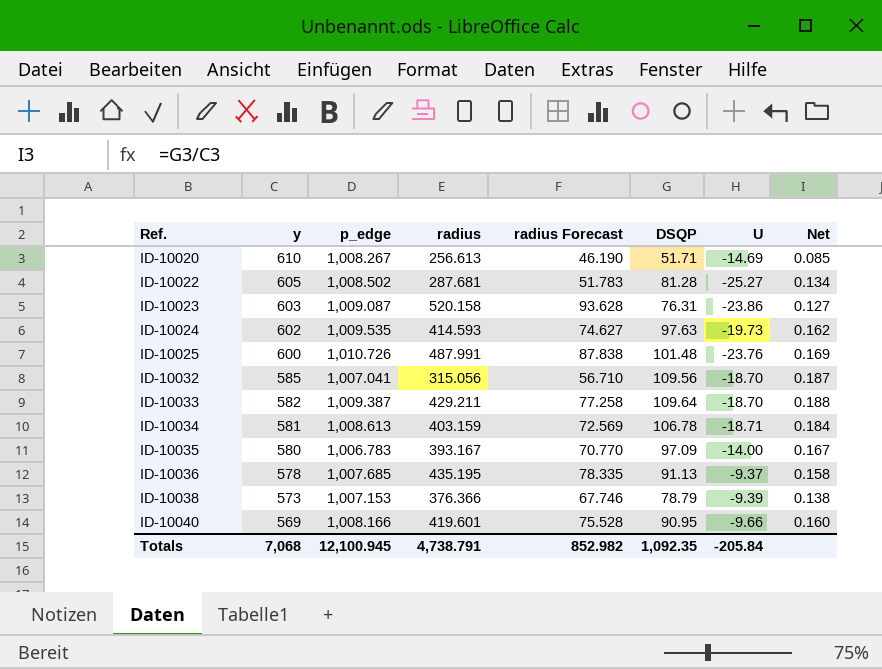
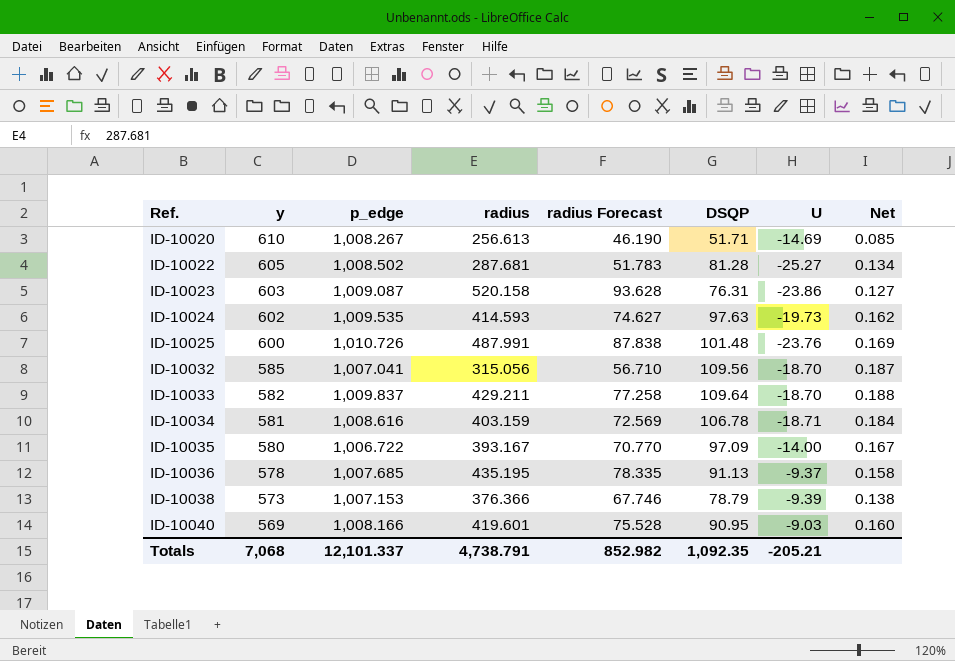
ID-10033 | p_edge: 1,009.387 -> 1,009.837
ID-10034 | p_edge: 1,008.613 -> 1,008.616
ID-10035 | p_edge: 1,006.783 -> 1,006.722
ID-10040 | U: -9.66 -> -9.03
Totals | p_edge: 12,100.945 -> 12,101.337
Totals | U: -205.84 -> -205.21

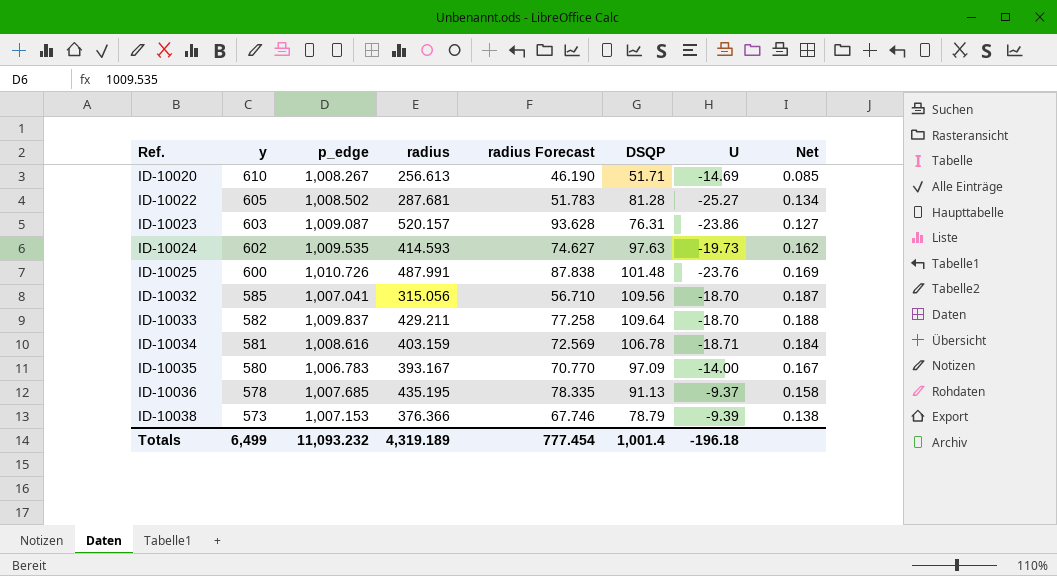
row ID-10040: 569 | 1,008.166 | 419.601 | 75.528 | 90.95 | -9.03 | 0.160 -> none
ID-10023 | radius: 520.158 -> 520.157
ID-10035 | p_edge: 1,006.722 -> 1,006.783
Totals | y: 7,068 -> 6,499
Totals | p_edge: 12,101.337 -> 11,093.232
Totals | radius: 4,738.791 -> 4,319.189
Totals | radius Forecast: 852.982 -> 777.454
Totals | DSQP: 1,092.35 -> 1,001.4
Totals | U: -205.21 -> -196.18

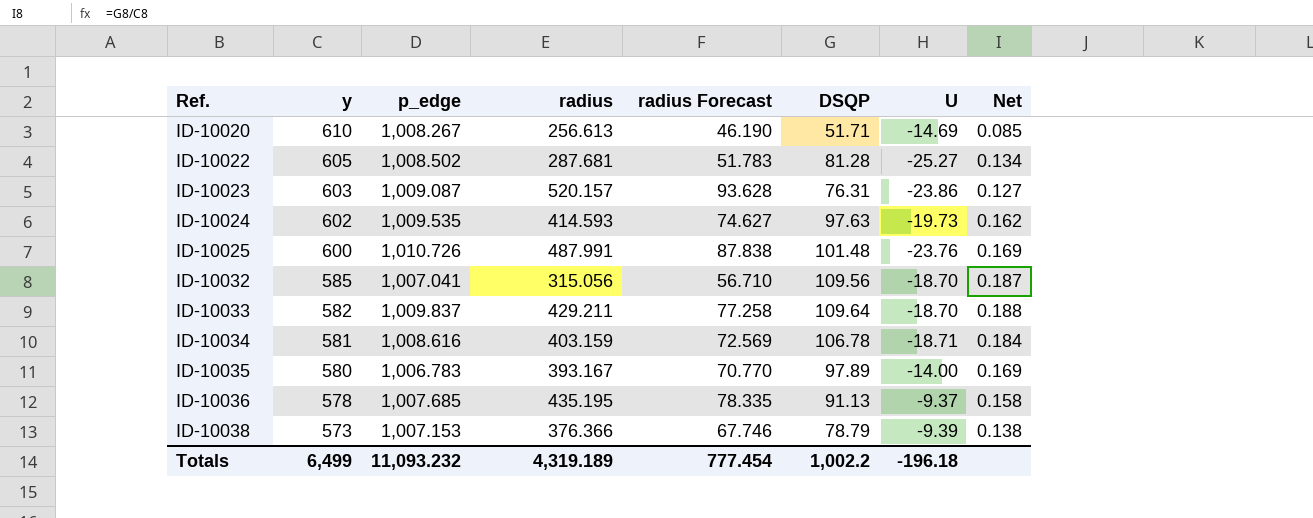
ID-10035 | DSQP: 97.09 -> 97.89
ID-10035 | Net: 0.167 -> 0.169
Totals | DSQP: 1,001.4 -> 1,002.2

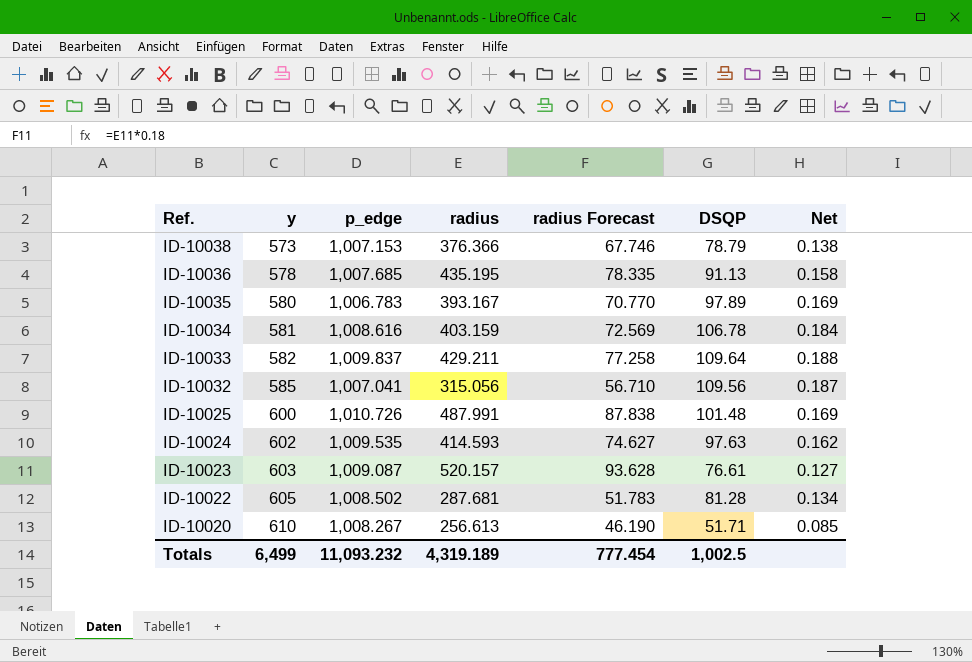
row order: Ref. ascending -> Ref. descending
column U | position: 7 -> none
ID-10023 | DSQP: 76.31 -> 76.61
Totals | DSQP: 1,002.2 -> 1,002.5

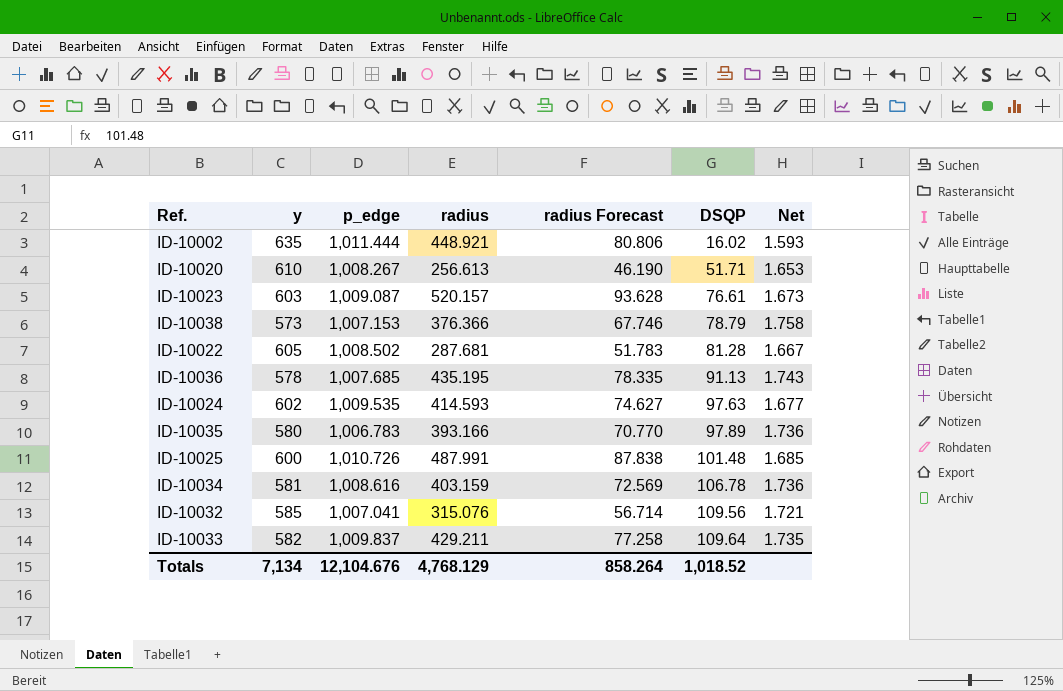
row order: Ref. descending -> DSQP ascending
column Net | formula: [DSQP] / [y] -> [p_edge] / [y]
row ID-10002: none -> 635 | 1,011.444 | 448.921 | 80.806 | 16.02 | 1.593
ID-10035 | radius: 393.167 -> 393.166
ID-10032 | radius: 315.056 -> 315.076
ID-10032 | radius Forecast: 56.710 -> 56.714
Totals | y: 6,499 -> 7,134
Totals | p_edge: 11,093.232 -> 12,104.676
Totals | radius: 4,319.189 -> 4,768.129
Totals | radius Forecast: 777.454 -> 858.264
Totals | DSQP: 1,002.5 -> 1,018.52

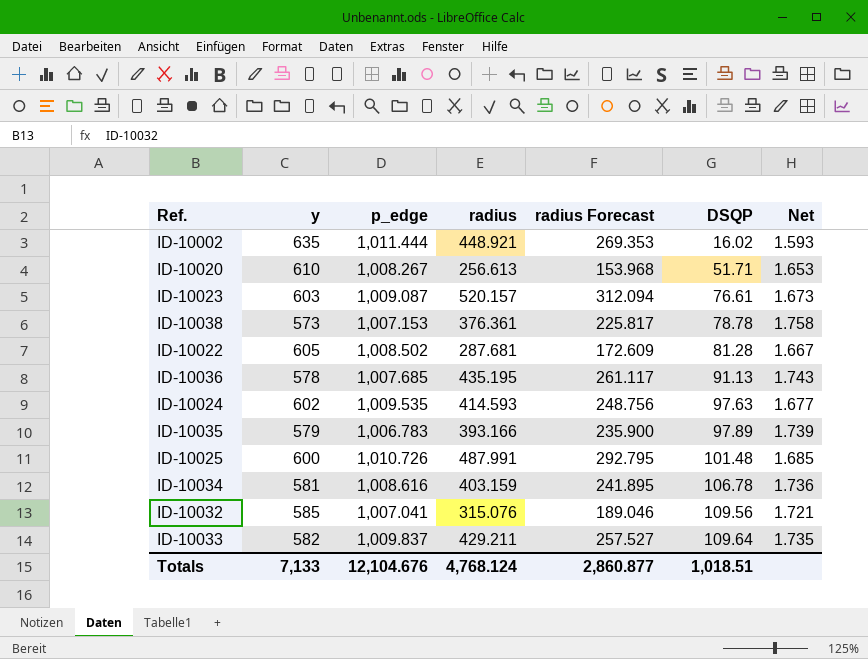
column radius Forecast | formula: [radius] * 0.18 -> [radius] * 0.6
ID-10038 | radius: 376.366 -> 376.361
ID-10038 | DSQP: 78.79 -> 78.78
ID-10035 | y: 580 -> 579
ID-10035 | Net: 1.736 -> 1.739
Totals | y: 7,134 -> 7,133
Totals | radius: 4,768.129 -> 4,768.124
Totals | radius Forecast: 858.264 -> 2,860.877
Totals | DSQP: 1,018.52 -> 1,018.51

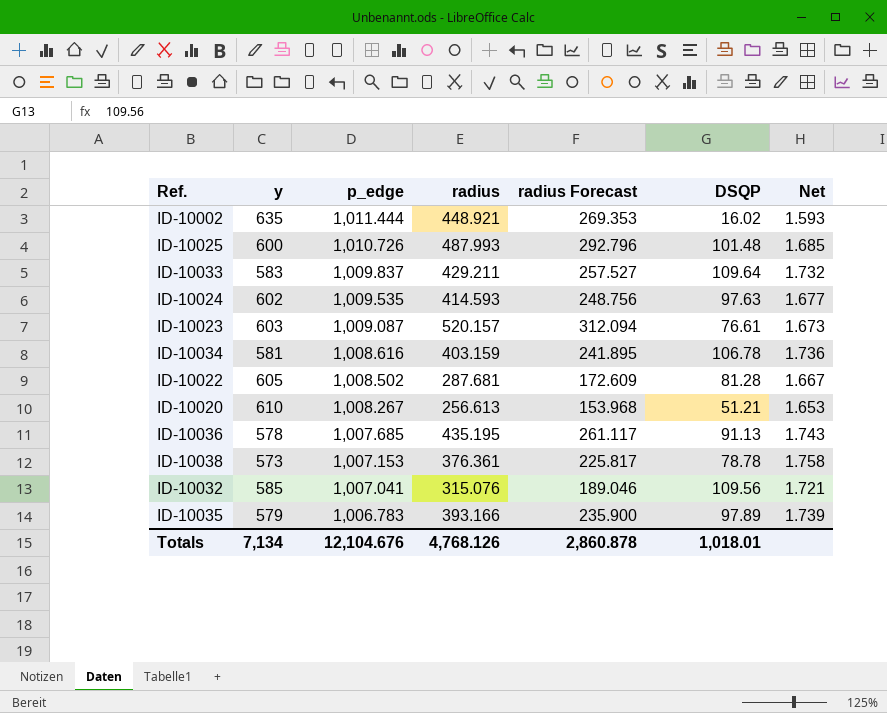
row order: DSQP ascending -> p_edge descending
ID-10025 | radius: 487.991 -> 487.993
ID-10025 | radius Forecast: 292.795 -> 292.796
ID-10033 | y: 582 -> 583
ID-10033 | Net: 1.735 -> 1.732
ID-10020 | DSQP: 51.71 -> 51.21
Totals | y: 7,133 -> 7,134
Totals | radius: 4,768.124 -> 4,768.126
Totals | radius Forecast: 2,860.877 -> 2,860.878
Totals | DSQP: 1,018.51 -> 1,018.01

